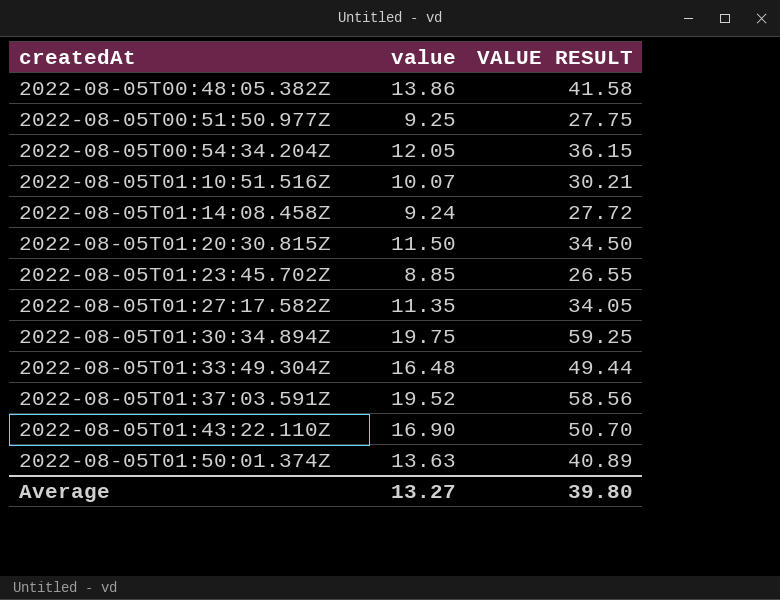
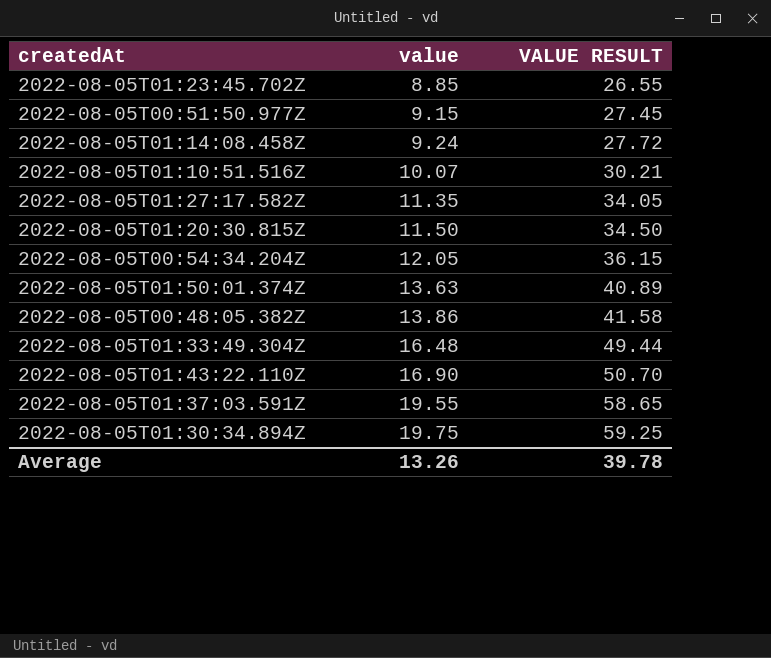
row order: createdAt ascending -> value ascending
2022-08-05T00:51:50.977Z | value: 9.25 -> 9.15
2022-08-05T00:51:50.977Z | VALUE RESULT: 27.75 -> 27.45
2022-08-05T01:37:03.591Z | value: 19.52 -> 19.55
2022-08-05T01:37:03.591Z | VALUE RESULT: 58.56 -> 58.65
Average | value: 13.27 -> 13.26
Average | VALUE RESULT: 39.80 -> 39.78

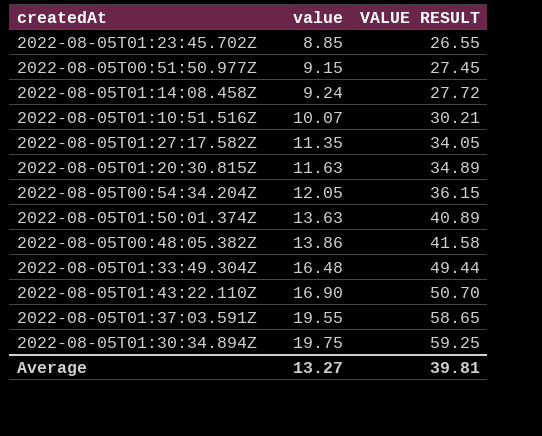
2022-08-05T01:20:30.815Z | value: 11.50 -> 11.63
2022-08-05T01:20:30.815Z | VALUE RESULT: 34.50 -> 34.89
Average | value: 13.26 -> 13.27
Average | VALUE RESULT: 39.78 -> 39.81

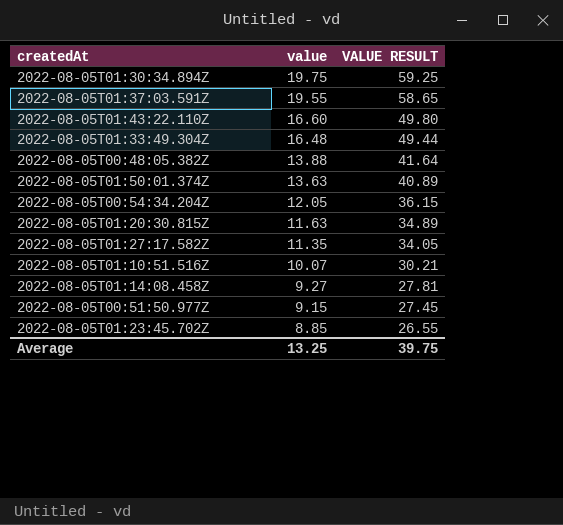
row order: value ascending -> value descending
2022-08-05T01:43:22.110Z | value: 16.90 -> 16.60
2022-08-05T01:43:22.110Z | VALUE RESULT: 50.70 -> 49.80
2022-08-05T00:48:05.382Z | value: 13.86 -> 13.88
2022-08-05T00:48:05.382Z | VALUE RESULT: 41.58 -> 41.64
2022-08-05T01:14:08.458Z | value: 9.24 -> 9.27
2022-08-05T01:14:08.458Z | VALUE RESULT: 27.72 -> 27.81
Average | value: 13.27 -> 13.25
Average | VALUE RESULT: 39.81 -> 39.75

